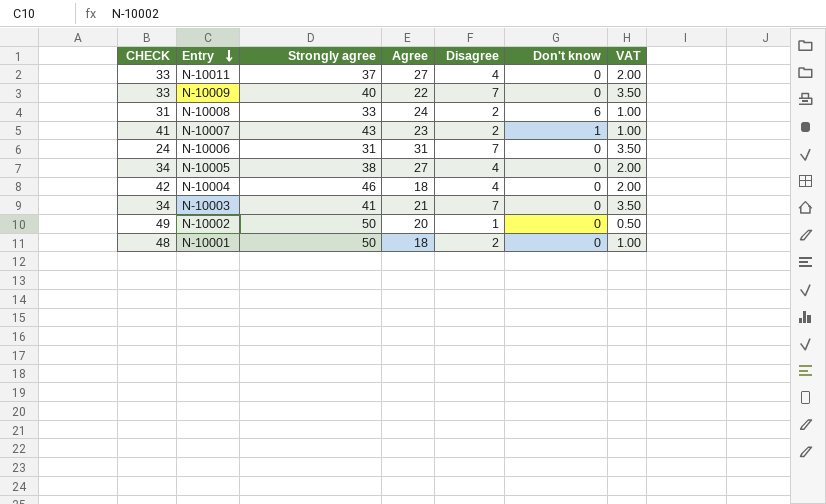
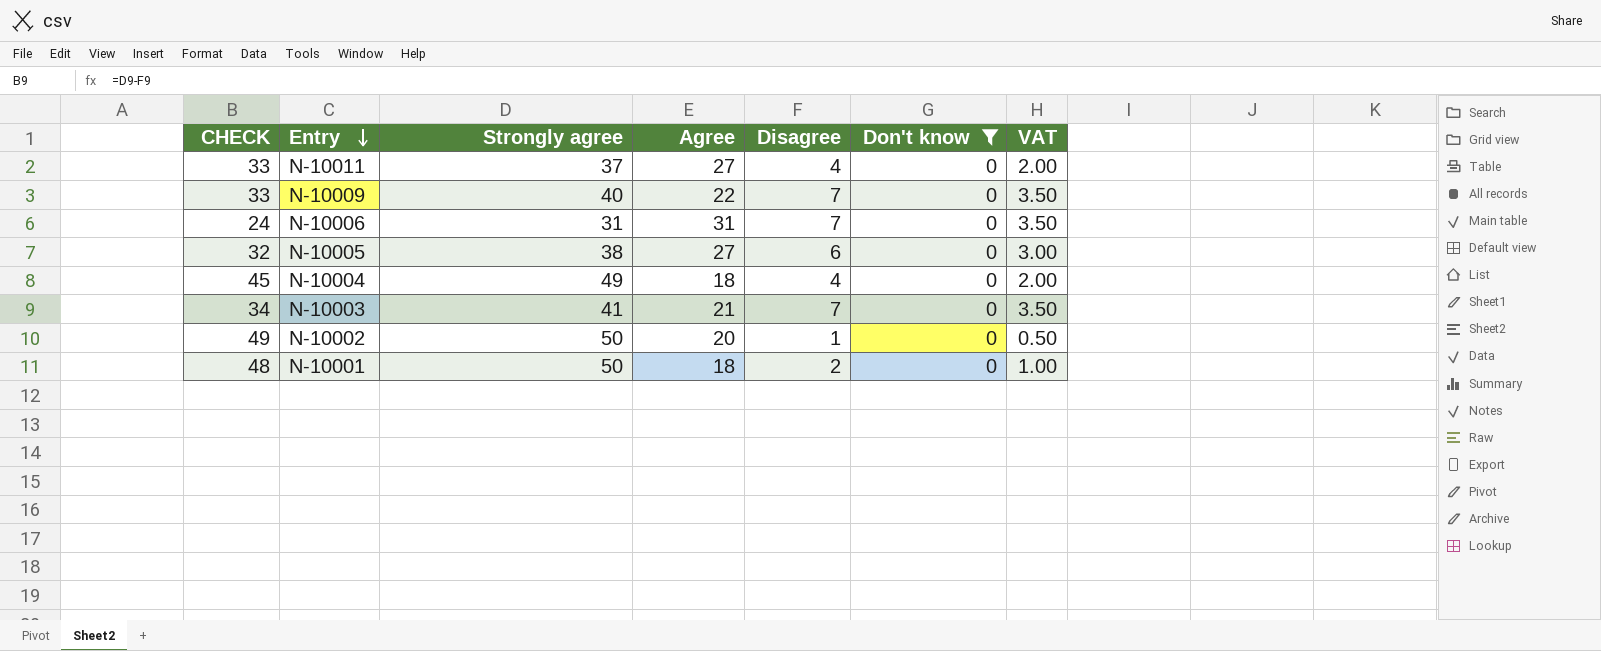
filter: none -> Don't know = 0
N-10005 | CHECK: 34 -> 32
N-10005 | Disagree: 4 -> 6
N-10005 | VAT: 2.00 -> 3.00
N-10004 | CHECK: 42 -> 45
N-10004 | Strongly agree: 46 -> 49

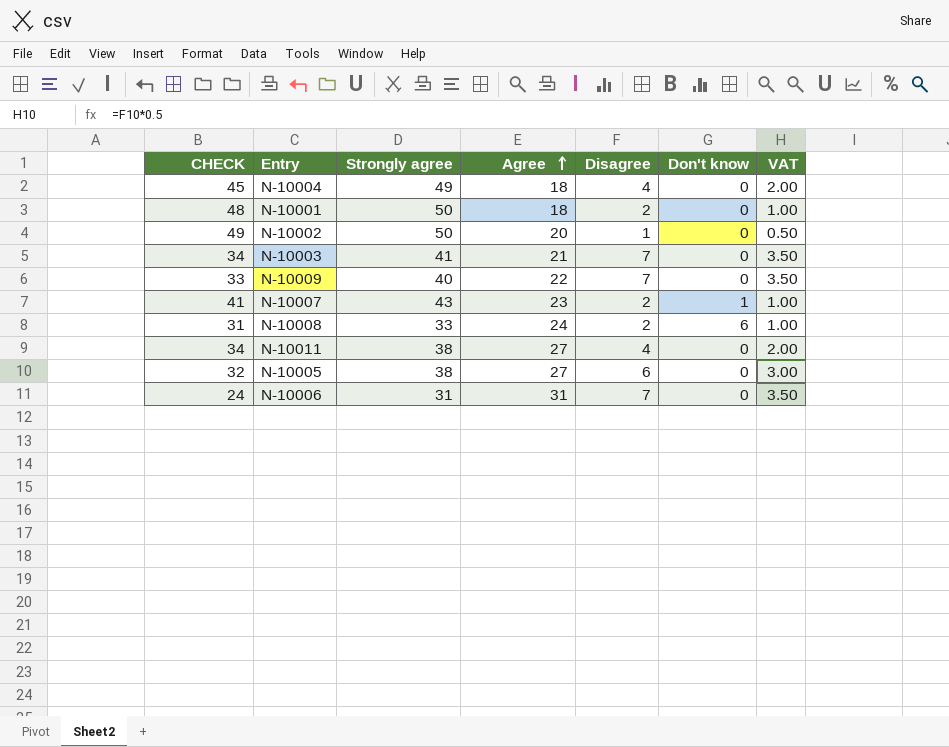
filter: Don't know = 0 -> none
row order: Entry descending -> Agree ascending
N-10011 | CHECK: 33 -> 34
N-10011 | Strongly agree: 37 -> 38

